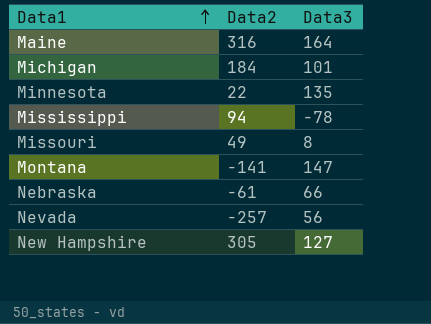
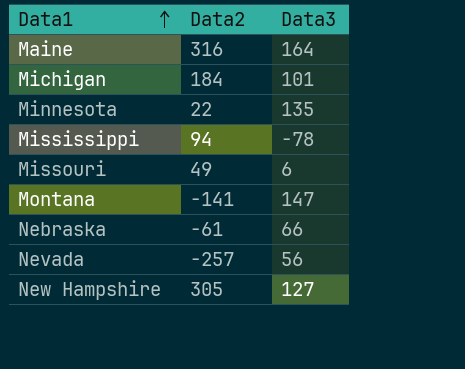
Missouri | Data3: 8 -> 6

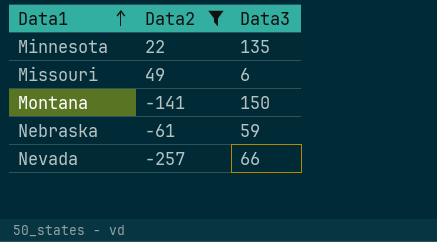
filter: none -> Data2 <= 49
Montana | Data3: 147 -> 150
Nebraska | Data3: 66 -> 59
Nevada | Data3: 56 -> 66

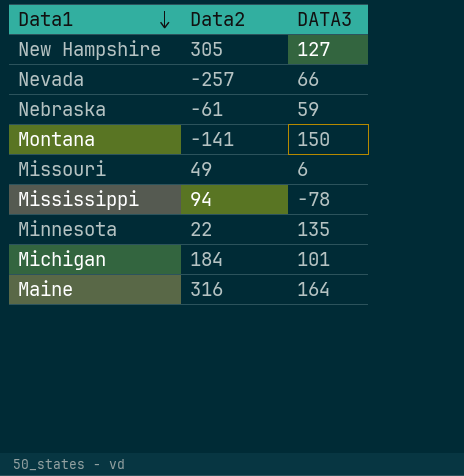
filter: Data2 <= 49 -> none
row order: Data1 ascending -> Data1 descending
column name: Data3 -> DATA3

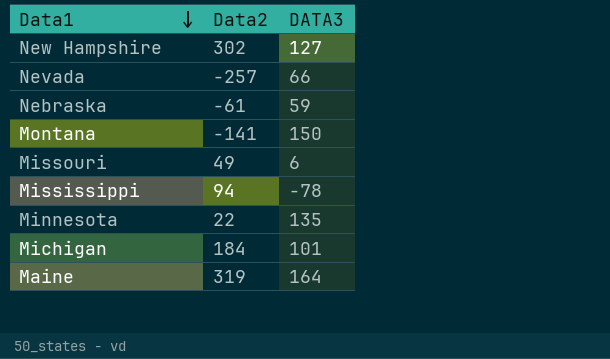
New Hampshire | Data2: 305 -> 302
Maine | Data2: 316 -> 319

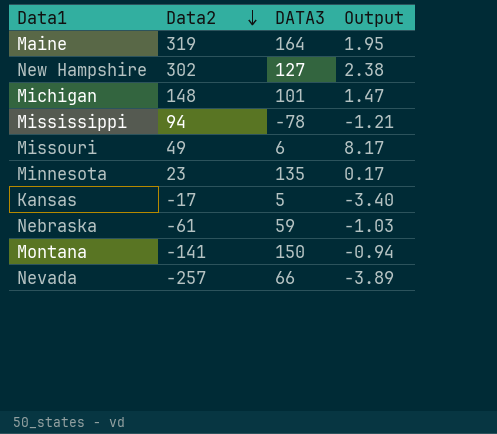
row order: Data1 descending -> Data2 descending
column Output | formula: none -> [Data2] / [DATA3]
Michigan | Data2: 184 -> 148
Minnesota | Data2: 22 -> 23
row Kansas: none -> -17 | 5 | -3.40

